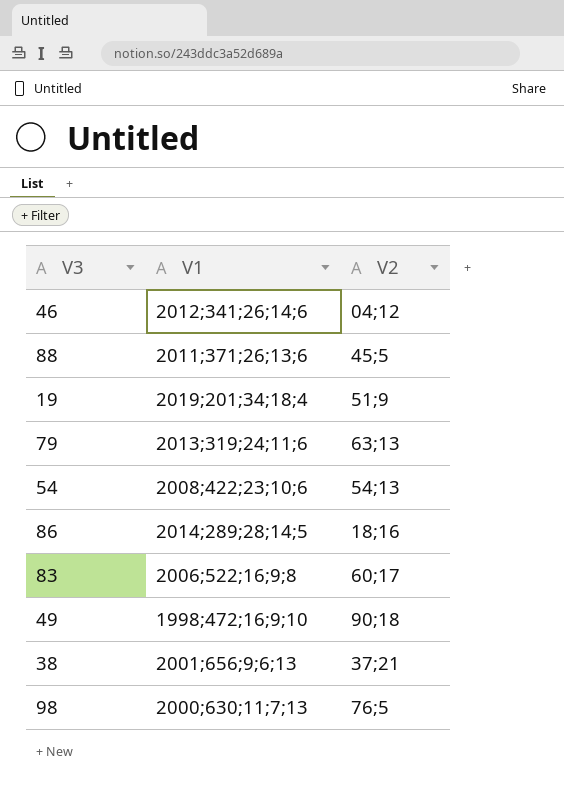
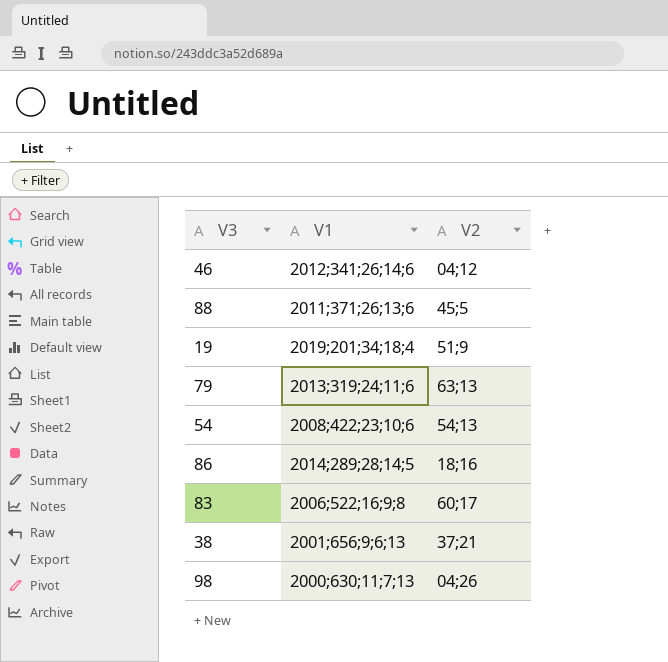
row 49: 1998;472;16;9;10 | 90;18 -> none
98 | V2: 76;5 -> 04;26

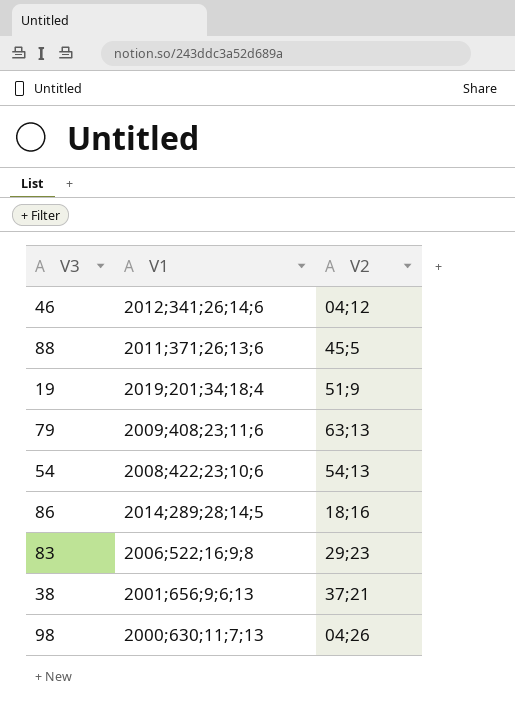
79 | V1: 2013;319;24;11;6 -> 2009;408;23;11;6
83 | V2: 60;17 -> 29;23

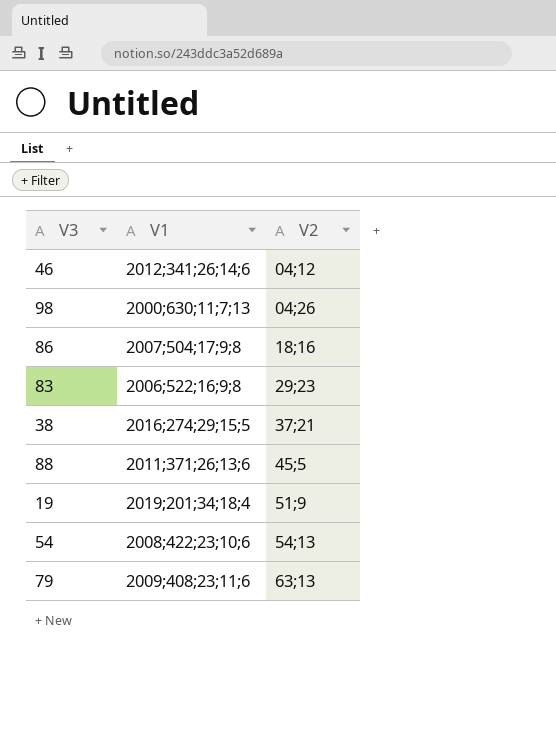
row order: none -> V2 ascending
86 | V1: 2014;289;28;14;5 -> 2007;504;17;9;8
38 | V1: 2001;656;9;6;13 -> 2016;274;29;15;5

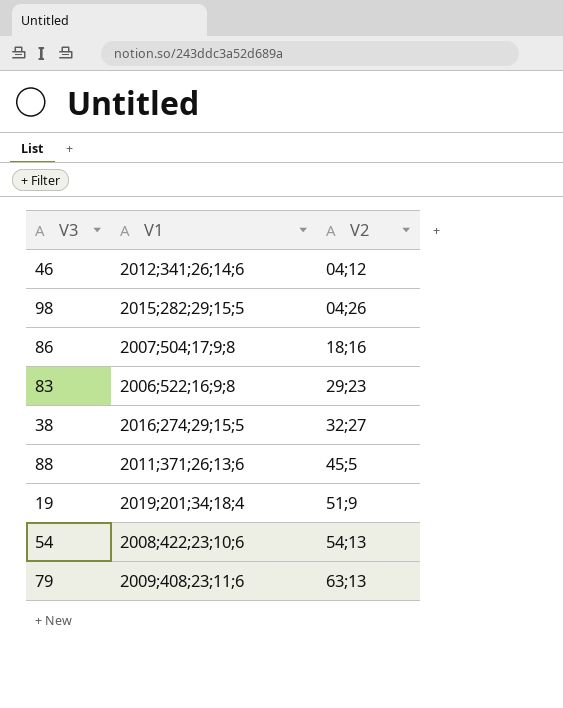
98 | V1: 2000;630;11;7;13 -> 2015;282;29;15;5
38 | V2: 37;21 -> 32;27

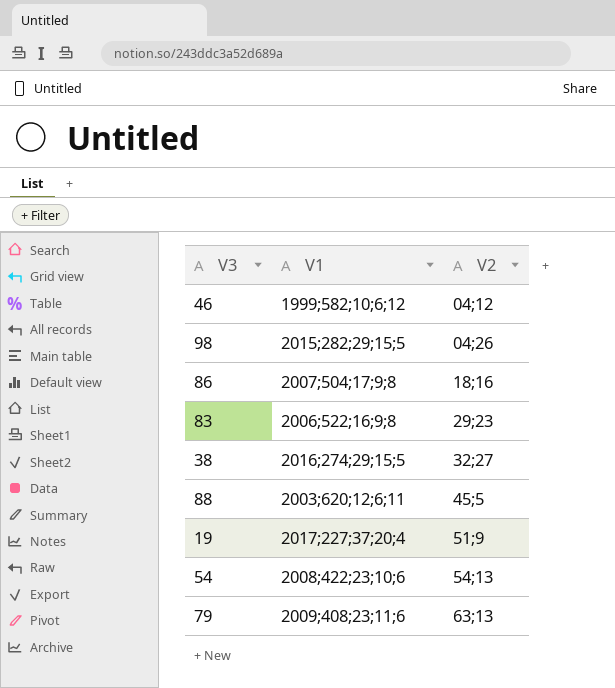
46 | V1: 2012;341;26;14;6 -> 1999;582;10;6;12
88 | V1: 2011;371;26;13;6 -> 2003;620;12;6;11
19 | V1: 2019;201;34;18;4 -> 2017;227;37;20;4

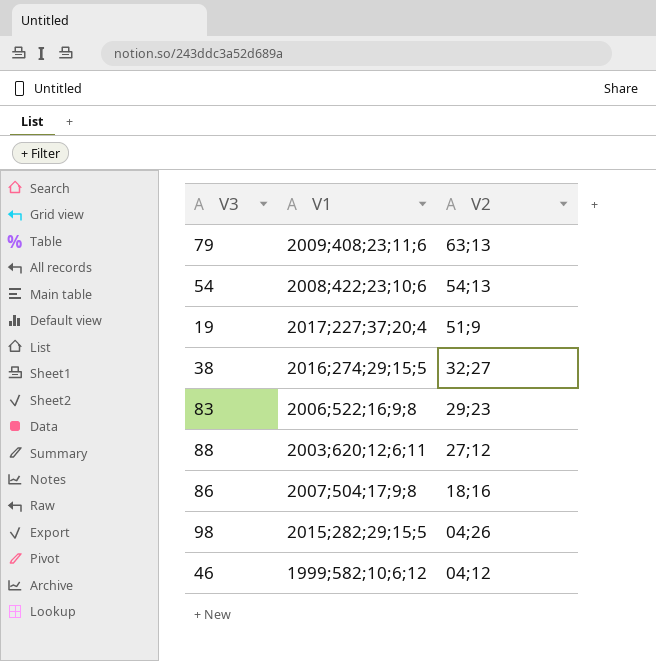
row order: V2 ascending -> V2 descending
88 | V2: 45;5 -> 27;12

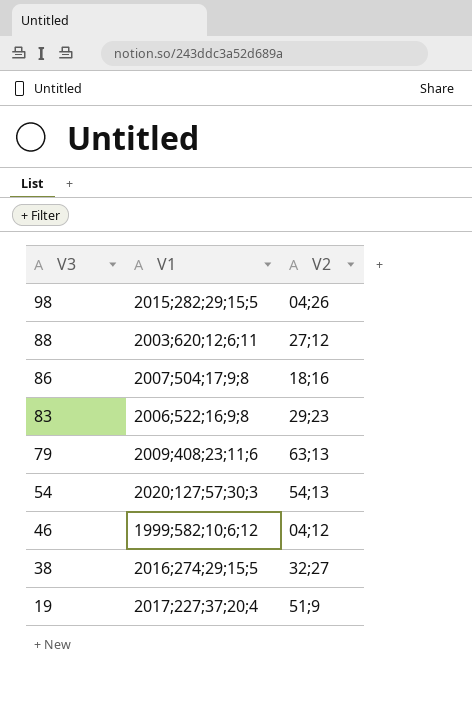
row order: V2 descending -> V3 descending
54 | V1: 2008;422;23;10;6 -> 2020;127;57;30;3

